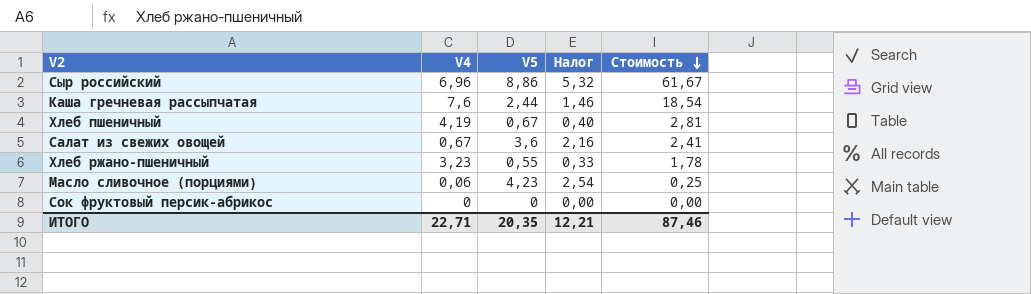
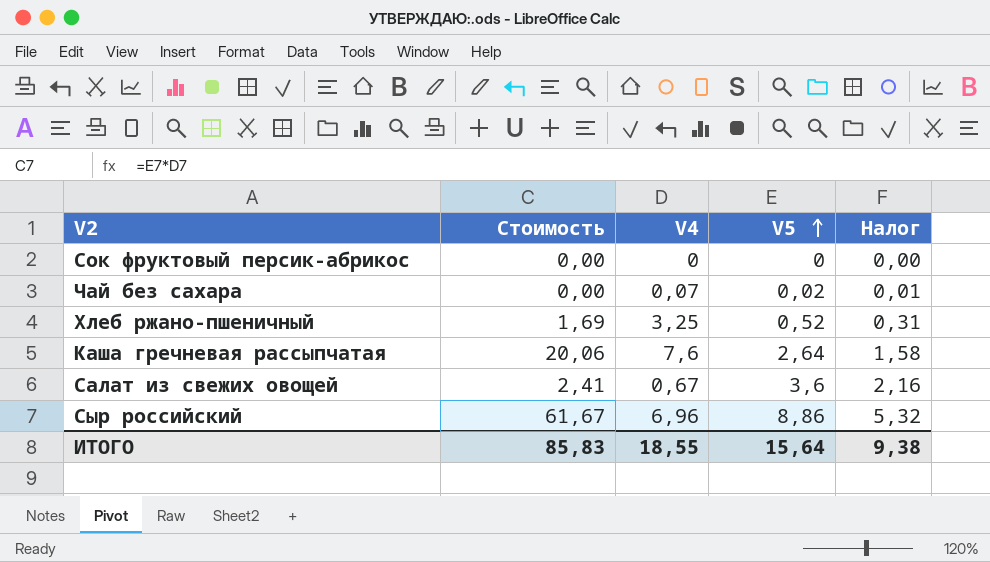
row order: Стоимость descending -> V5 ascending
column Стоимость | position: 5 -> 2
row Хлеб пшеничный: 4,19 | 0,67 | 0,40 | 2,81 -> none
row Масло сливочное (порциями): 0,06 | 4,23 | 2,54 | 0,25 -> none
row Чай без сахара: none -> 0,00 | 0,07 | 0,02 | 0,01
Хлеб ржано-пшеничный | Стоимость: 1,78 -> 1,69
Хлеб ржано-пшеничный | V4: 3,23 -> 3,25
Хлеб ржано-пшеничный | V5: 0,55 -> 0,52
Хлеб ржано-пшеничный | Налог: 0,33 -> 0,31
Каша гречневая рассыпчатая | Стоимость: 18,54 -> 20,06
Каша гречневая рассыпчатая | V5: 2,44 -> 2,64
Каша гречневая рассыпчатая | Налог: 1,46 -> 1,58
ИТОГО | Стоимость: 87,46 -> 85,83
ИТОГО | V4: 22,71 -> 18,55
ИТОГО | V5: 20,35 -> 15,64
ИТОГО | Налог: 12,21 -> 9,38

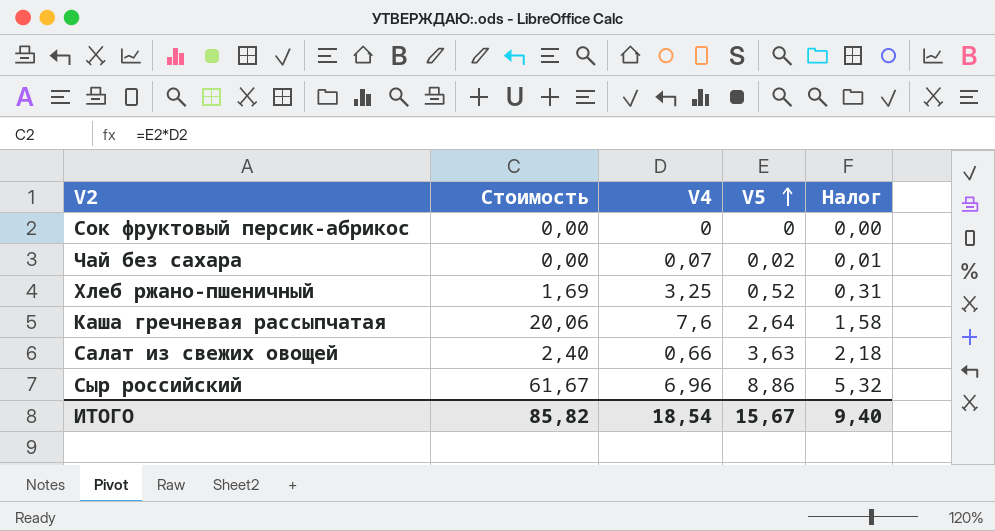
Салат из свежих овощей | Стоимость: 2,41 -> 2,40
Салат из свежих овощей | V4: 0,67 -> 0,66
Салат из свежих овощей | V5: 3,6 -> 3,63
Салат из свежих овощей | Налог: 2,16 -> 2,18
ИТОГО | Стоимость: 85,83 -> 85,82
ИТОГО | V4: 18,55 -> 18,54
ИТОГО | V5: 15,64 -> 15,67
ИТОГО | Налог: 9,38 -> 9,40

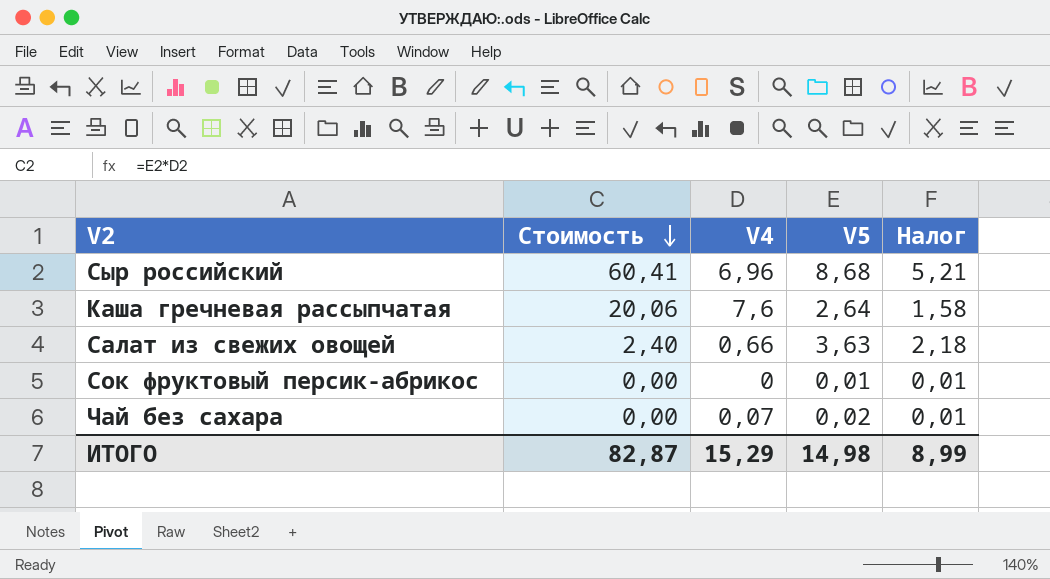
row order: V5 ascending -> Стоимость descending
row Хлеб ржано-пшеничный: 1,69 | 3,25 | 0,52 | 0,31 -> none
Сыр российский | Стоимость: 61,67 -> 60,41
Сыр российский | V5: 8,86 -> 8,68
Сыр российский | Налог: 5,32 -> 5,21
Сок фруктовый персик-абрикос | V5: 0 -> 0,01
Сок фруктовый персик-абрикос | Налог: 0,00 -> 0,01
ИТОГО | Стоимость: 85,82 -> 82,87
ИТОГО | V4: 18,54 -> 15,29
ИТОГО | V5: 15,67 -> 14,98
ИТОГО | Налог: 9,40 -> 8,99

